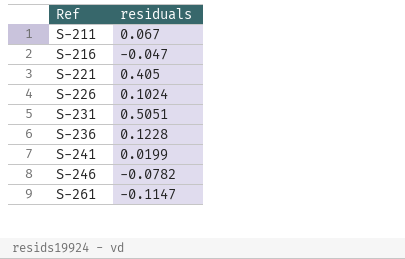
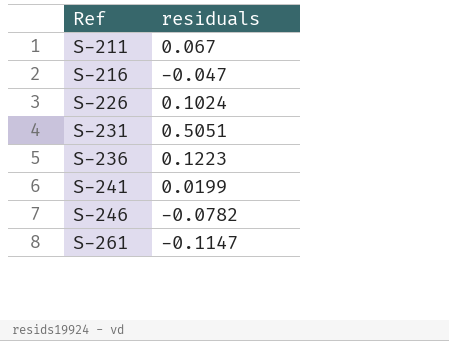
row S-221: 0.405 -> none
S-236 | residuals: 0.1228 -> 0.1223

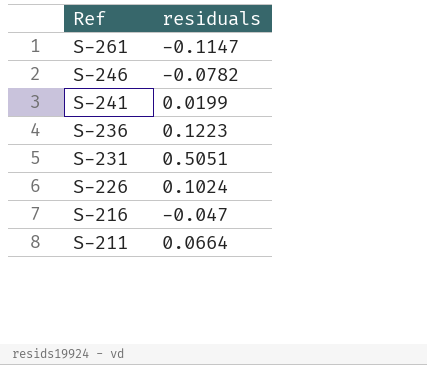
row order: Ref ascending -> Ref descending
S-211 | residuals: 0.067 -> 0.0664

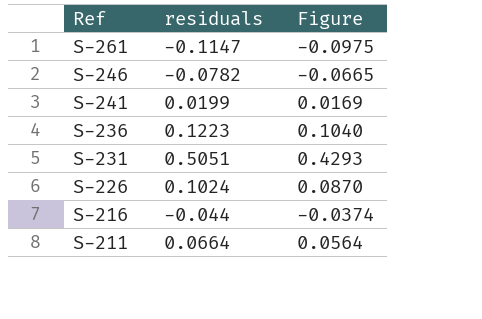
column Figure | formula: none -> [residuals] * 0.85
S-216 | residuals: -0.047 -> -0.044

